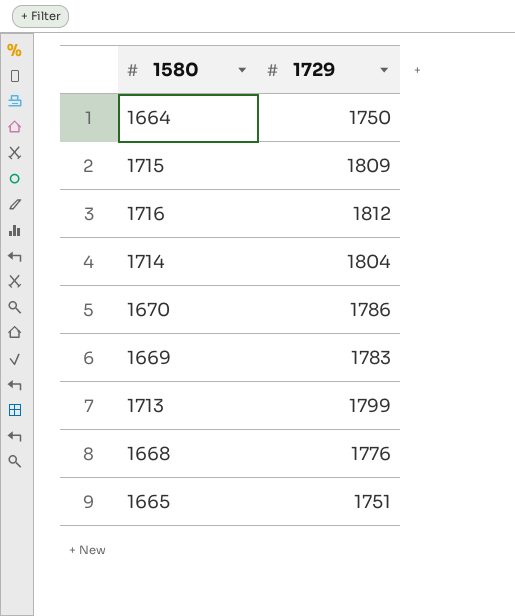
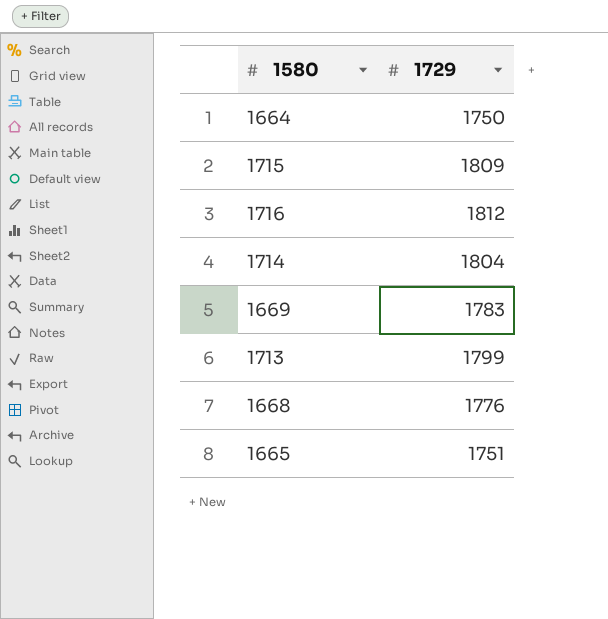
row 1670: 1786 -> none

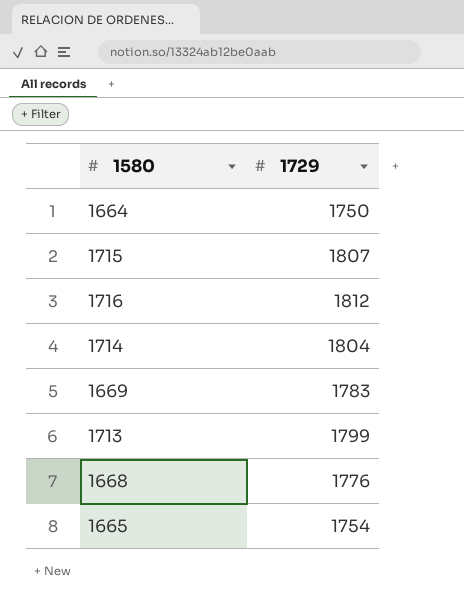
1715 | 1729: 1809 -> 1807
1665 | 1729: 1751 -> 1754

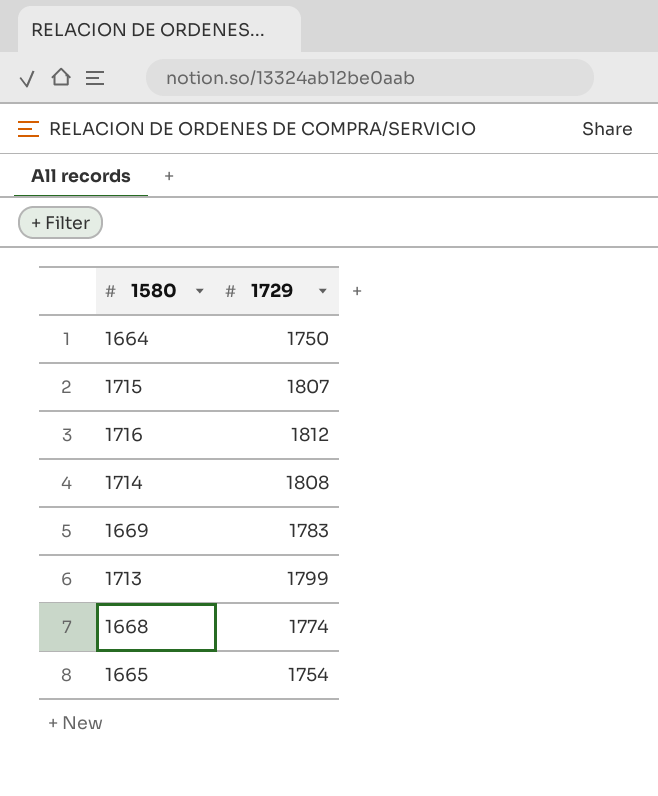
1714 | 1729: 1804 -> 1808
1668 | 1729: 1776 -> 1774

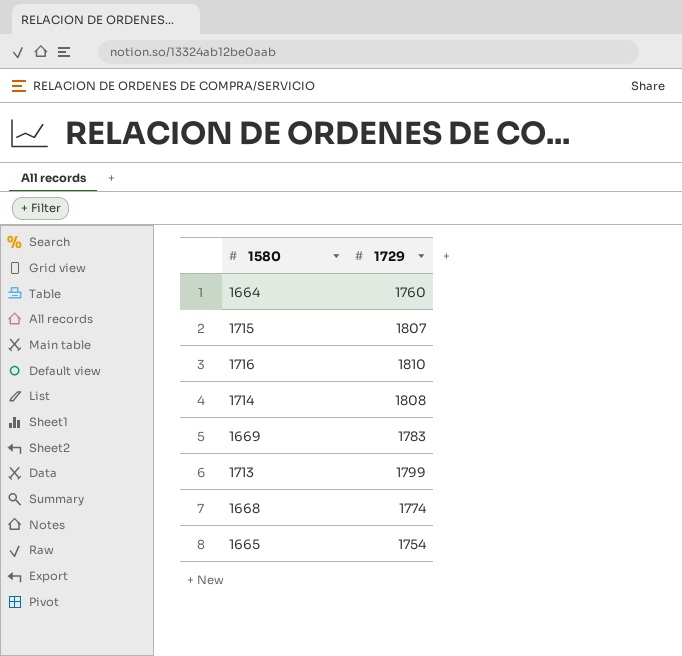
1664 | 1729: 1750 -> 1760
1716 | 1729: 1812 -> 1810

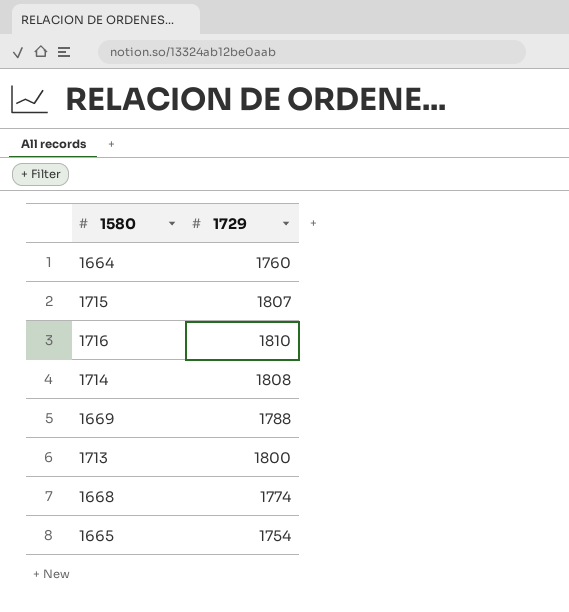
1669 | 1729: 1783 -> 1788
1713 | 1729: 1799 -> 1800

